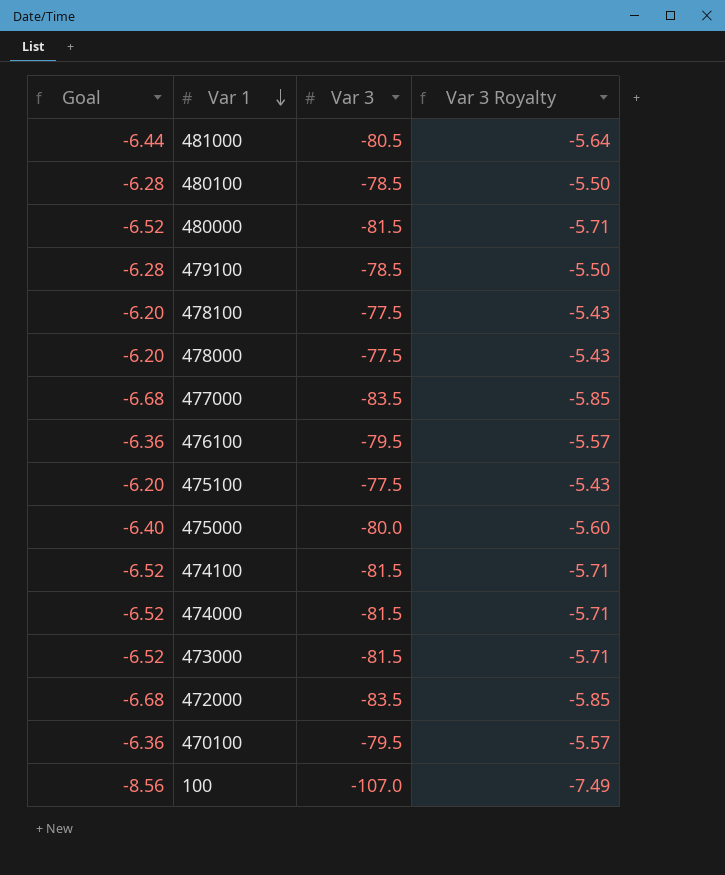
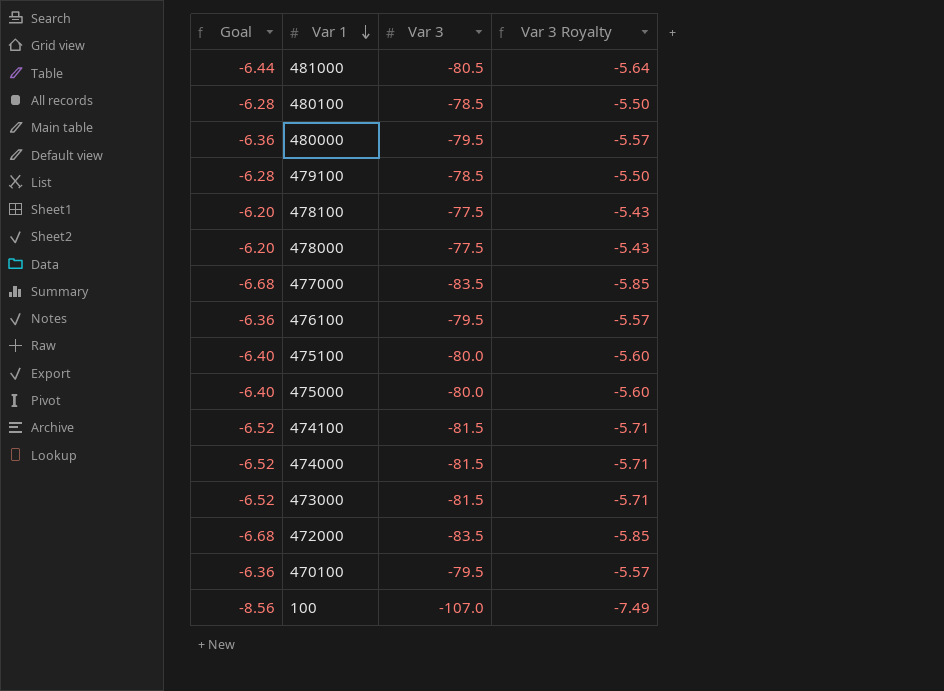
480000 | Goal: -6.52 -> -6.36
480000 | Var 3: -81.5 -> -79.5
480000 | Var 3 Royalty: -5.71 -> -5.57
475100 | Goal: -6.20 -> -6.40
475100 | Var 3: -77.5 -> -80.0
475100 | Var 3 Royalty: -5.43 -> -5.60

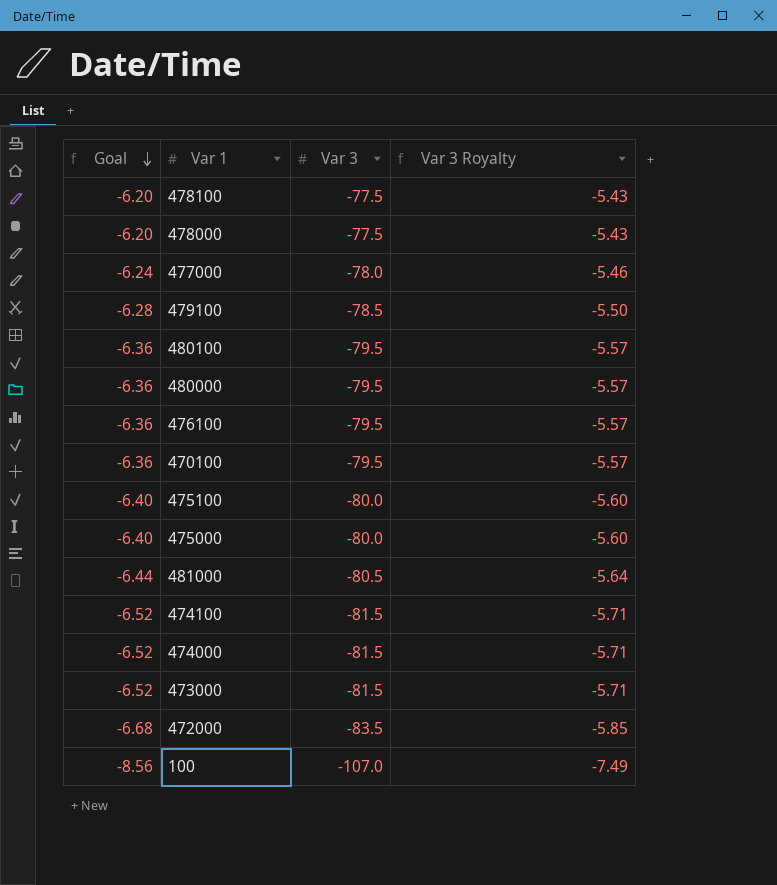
row order: Var 1 descending -> Goal descending
477000 | Goal: -6.68 -> -6.24
477000 | Var 3: -83.5 -> -78.0
477000 | Var 3 Royalty: -5.85 -> -5.46
480100 | Goal: -6.28 -> -6.36
480100 | Var 3: -78.5 -> -79.5
480100 | Var 3 Royalty: -5.50 -> -5.57

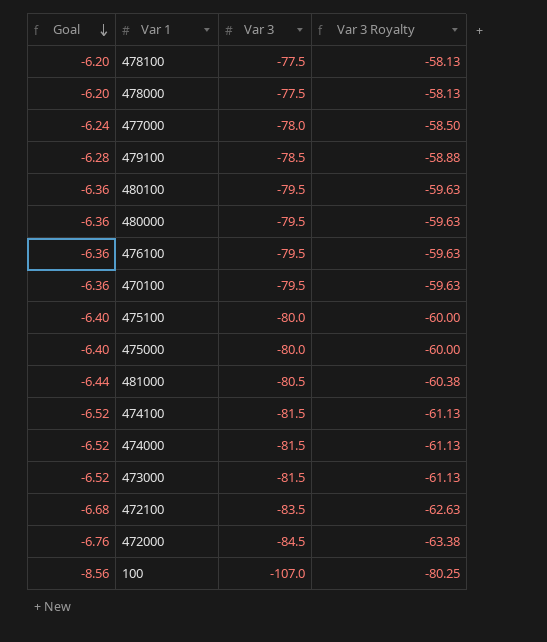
column Var 3 Royalty | formula: [Var 3] * 0.07 -> [Var 3] * 0.75
row 472100: none -> -6.68 | -83.5 | -62.63
472000 | Goal: -6.68 -> -6.76
472000 | Var 3: -83.5 -> -84.5

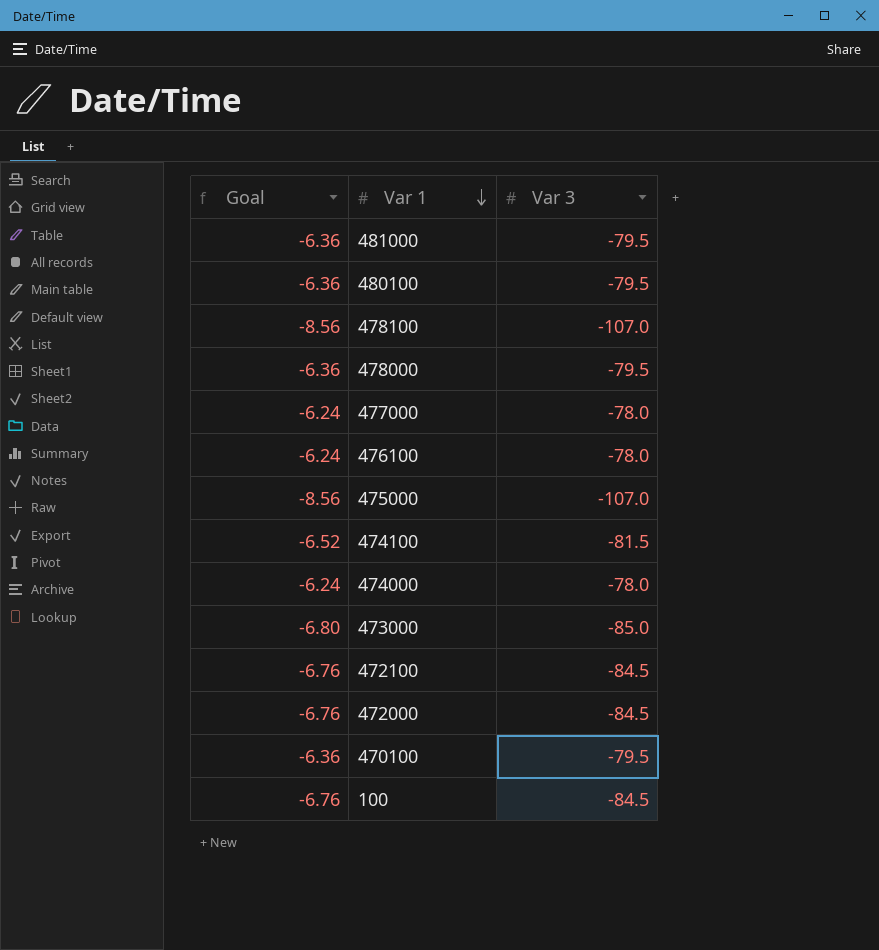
row order: Goal descending -> Var 1 descending
column Var 3 Royalty | formula: [Var 3] * 0.75 -> none
row 479100: -6.28 | -78.5 | -58.88 -> none
row 480000: -6.36 | -79.5 | -59.63 -> none
row 475100: -6.40 | -80.0 | -60.00 -> none
481000 | Goal: -6.44 -> -6.36
481000 | Var 3: -80.5 -> -79.5
478100 | Goal: -6.20 -> -8.56
478100 | Var 3: -77.5 -> -107.0
478000 | Goal: -6.20 -> -6.36
478000 | Var 3: -77.5 -> -79.5
476100 | Goal: -6.36 -> -6.24
476100 | Var 3: -79.5 -> -78.0
475000 | Goal: -6.40 -> -8.56
475000 | Var 3: -80.0 -> -107.0
474000 | Goal: -6.52 -> -6.24
474000 | Var 3: -81.5 -> -78.0
473000 | Goal: -6.52 -> -6.80
473000 | Var 3: -81.5 -> -85.0
472100 | Goal: -6.68 -> -6.76
472100 | Var 3: -83.5 -> -84.5
100 | Goal: -8.56 -> -6.76
100 | Var 3: -107.0 -> -84.5

